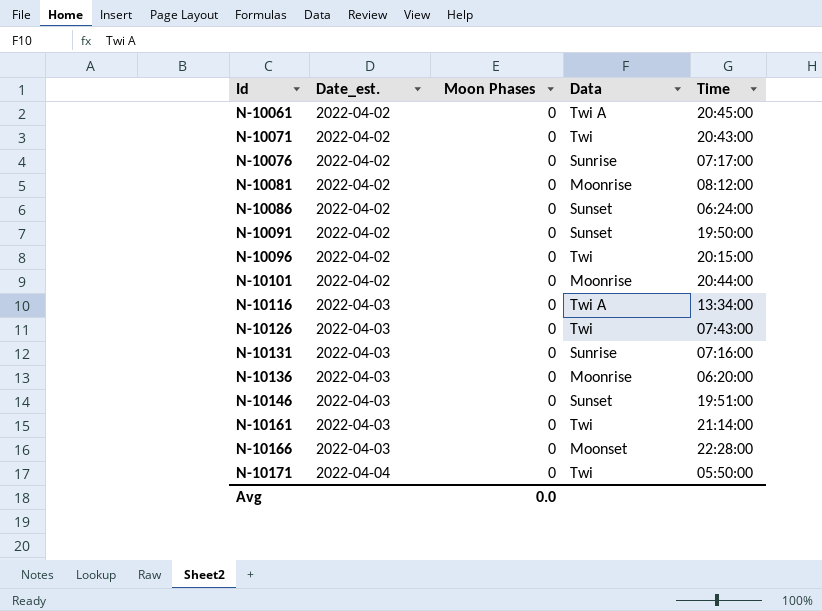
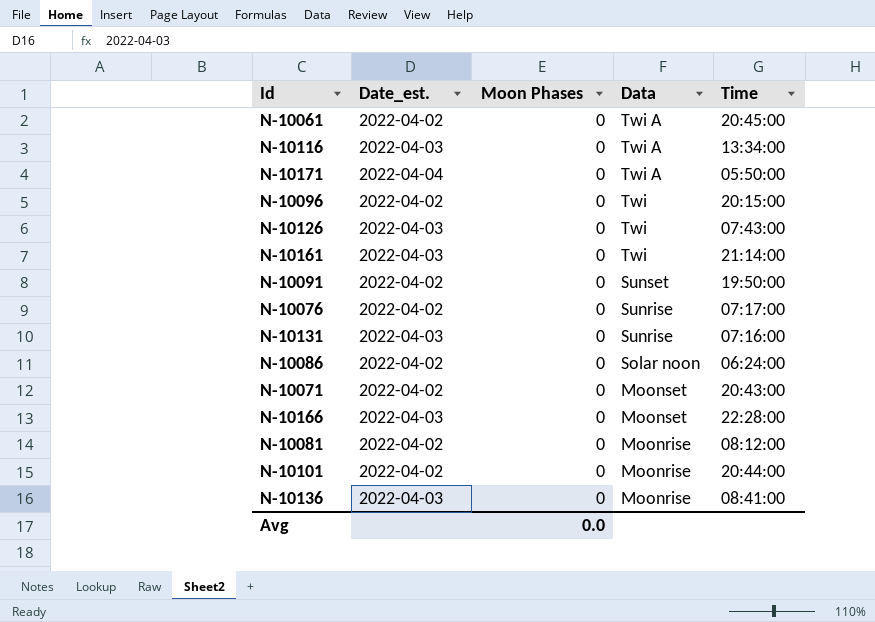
row order: Id ascending -> Data descending
row N-10146: 2022-04-03 | 0 | Sunset | 19:51:00 -> none
N-10171 | Data: Twi -> Twi A
N-10086 | Data: Sunset -> Solar noon
N-10071 | Data: Twi -> Moonset
N-10136 | Time: 06:20:00 -> 08:41:00

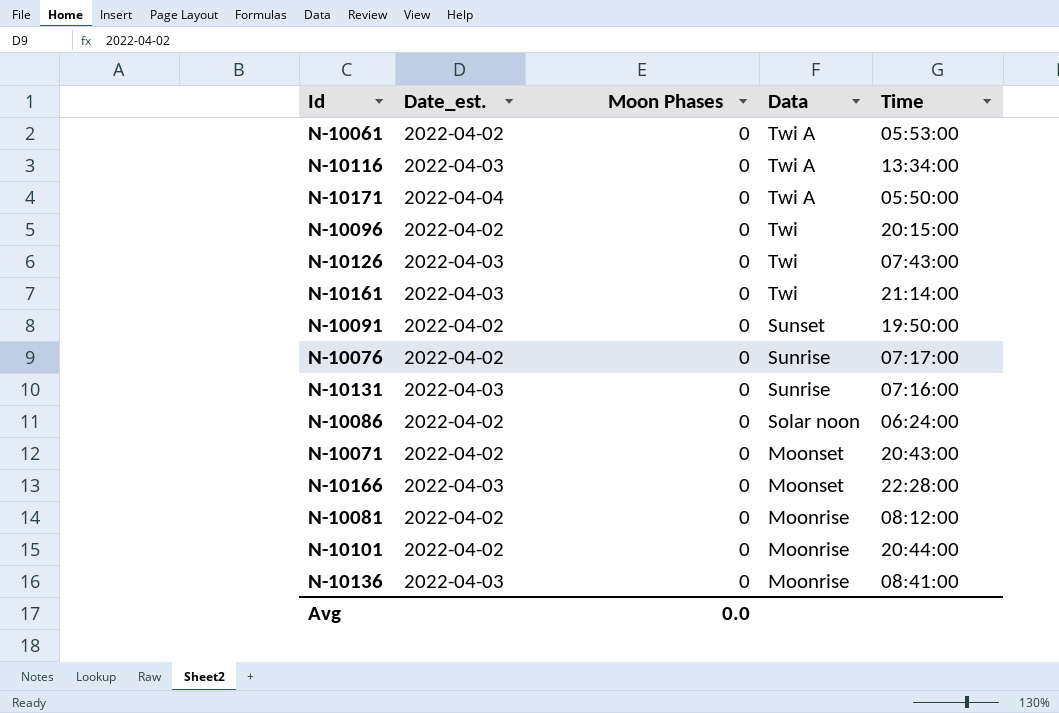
N-10061 | Time: 20:45:00 -> 05:53:00

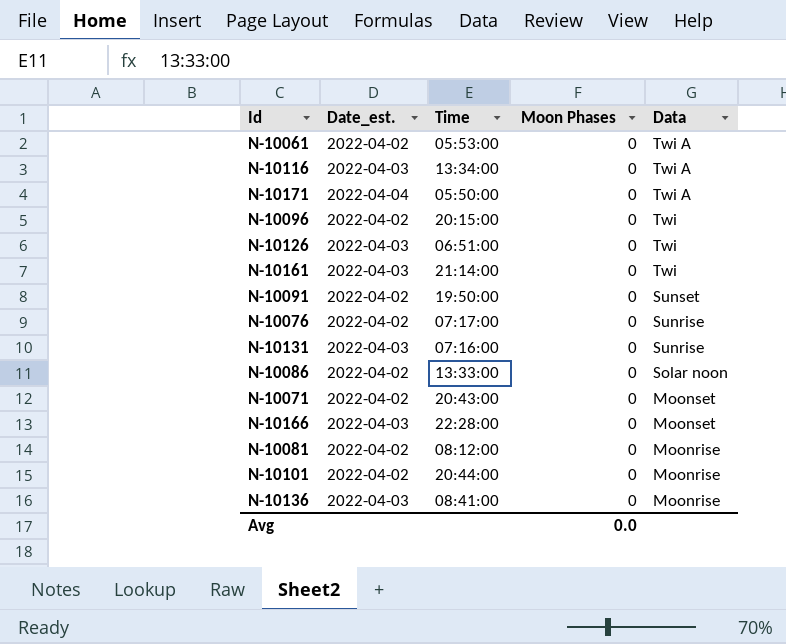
column Time | position: 5 -> 3
N-10126 | Time: 07:43:00 -> 06:51:00
N-10086 | Time: 06:24:00 -> 13:33:00

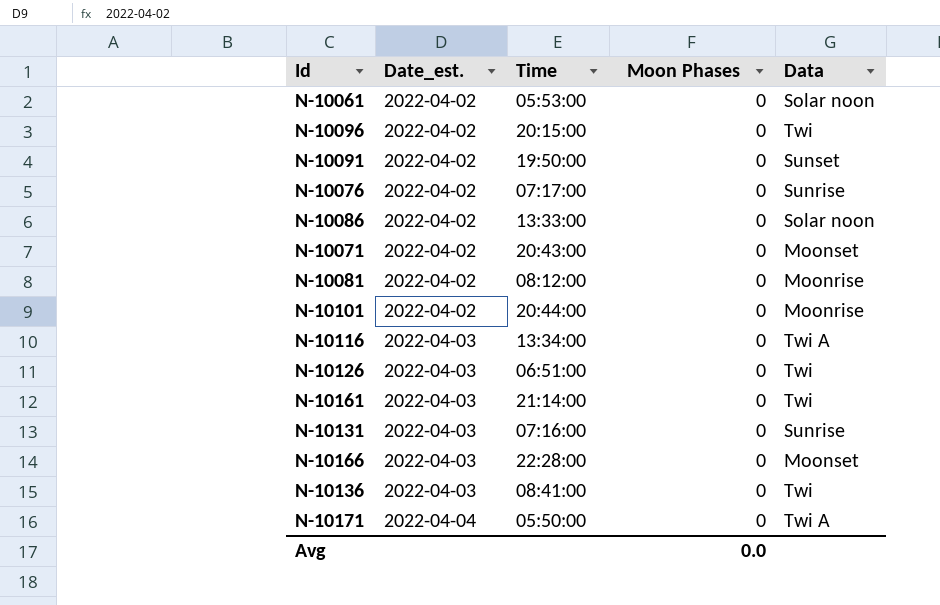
row order: Data descending -> Date_est. ascending
N-10061 | Data: Twi A -> Solar noon
N-10136 | Data: Moonrise -> Twi

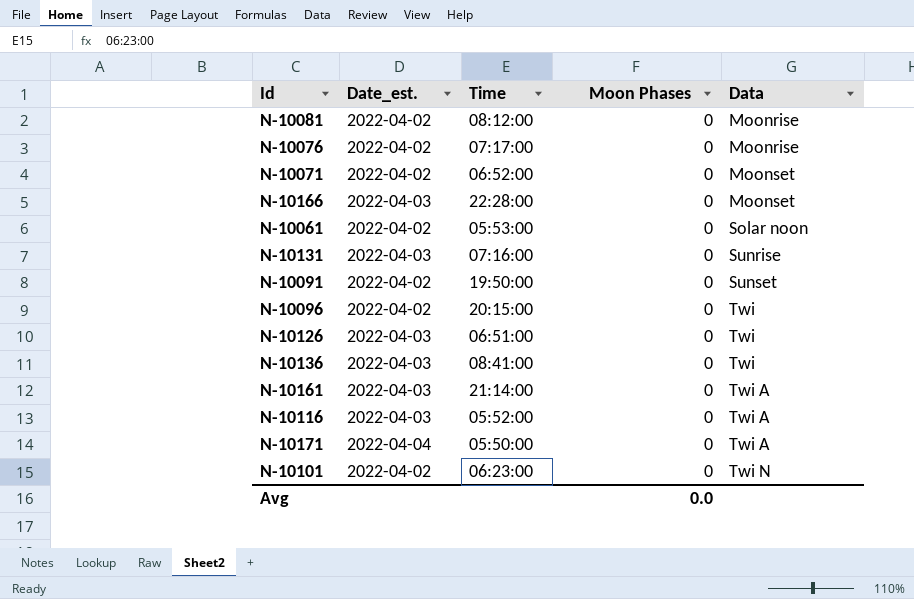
row order: Date_est. ascending -> Data ascending
row N-10086: 2022-04-02 | 13:33:00 | 0 | Solar noon -> none
N-10076 | Data: Sunrise -> Moonrise
N-10071 | Time: 20:43:00 -> 06:52:00
N-10161 | Data: Twi -> Twi A
N-10116 | Time: 13:34:00 -> 05:52:00
N-10101 | Time: 20:44:00 -> 06:23:00
N-10101 | Data: Moonrise -> Twi N

